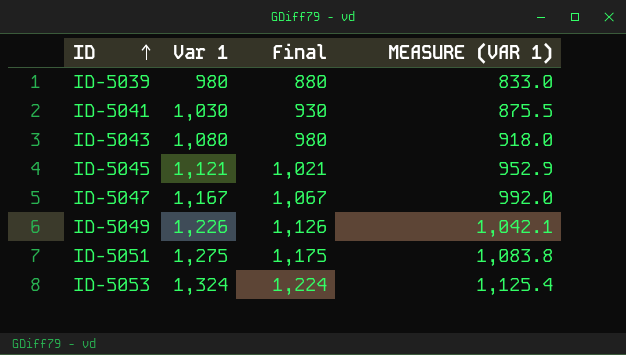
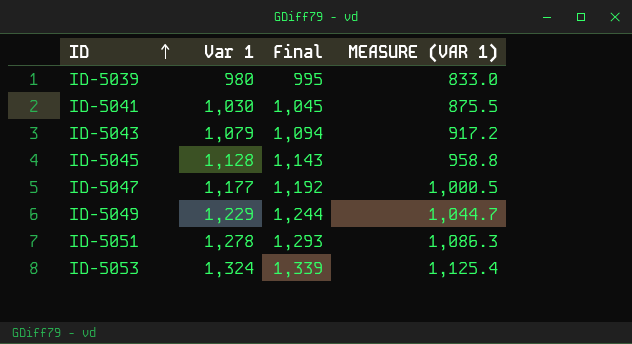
column Final | formula: [Var 1] - 100 -> [Var 1] + 15
ID-5043 | Var 1: 1,080 -> 1,079
ID-5043 | MEASURE (VAR 1): 918.0 -> 917.2
ID-5045 | Var 1: 1,121 -> 1,128
ID-5045 | MEASURE (VAR 1): 952.9 -> 958.8
ID-5047 | Var 1: 1,167 -> 1,177
ID-5047 | MEASURE (VAR 1): 992.0 -> 1,000.5
ID-5049 | Var 1: 1,226 -> 1,229
ID-5049 | MEASURE (VAR 1): 1,042.1 -> 1,044.7
ID-5051 | Var 1: 1,275 -> 1,278
ID-5051 | MEASURE (VAR 1): 1,083.8 -> 1,086.3

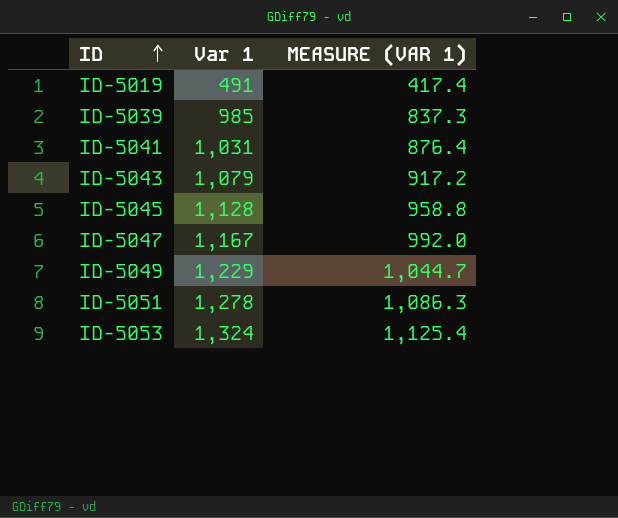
column Final | formula: [Var 1] + 15 -> none
row ID-5019: none -> 491 | 417.4
ID-5039 | Var 1: 980 -> 985
ID-5039 | MEASURE (VAR 1): 833.0 -> 837.3
ID-5041 | Var 1: 1,030 -> 1,031
ID-5041 | MEASURE (VAR 1): 875.5 -> 876.4
ID-5047 | Var 1: 1,177 -> 1,167
ID-5047 | MEASURE (VAR 1): 1,000.5 -> 992.0

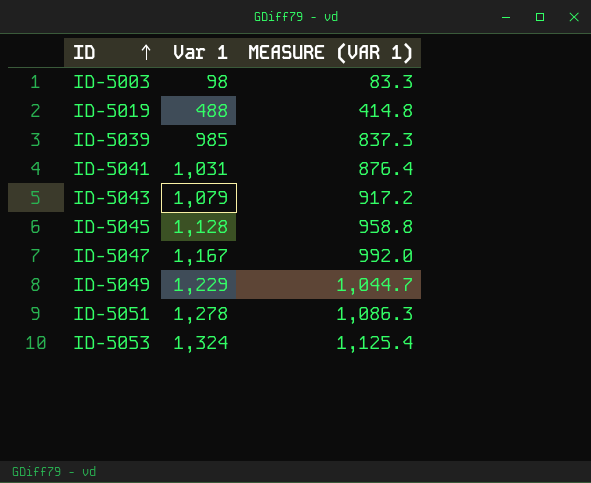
row ID-5003: none -> 98 | 83.3
ID-5019 | Var 1: 491 -> 488
ID-5019 | MEASURE (VAR 1): 417.4 -> 414.8

